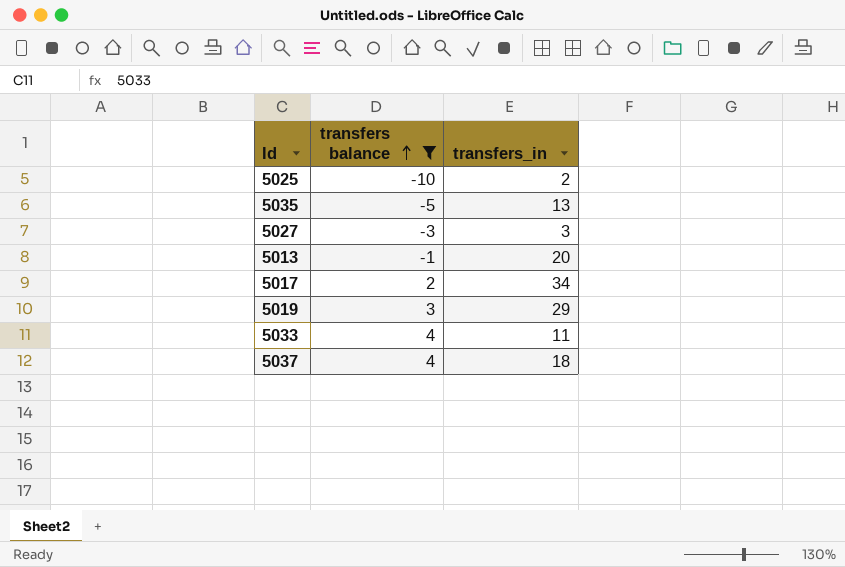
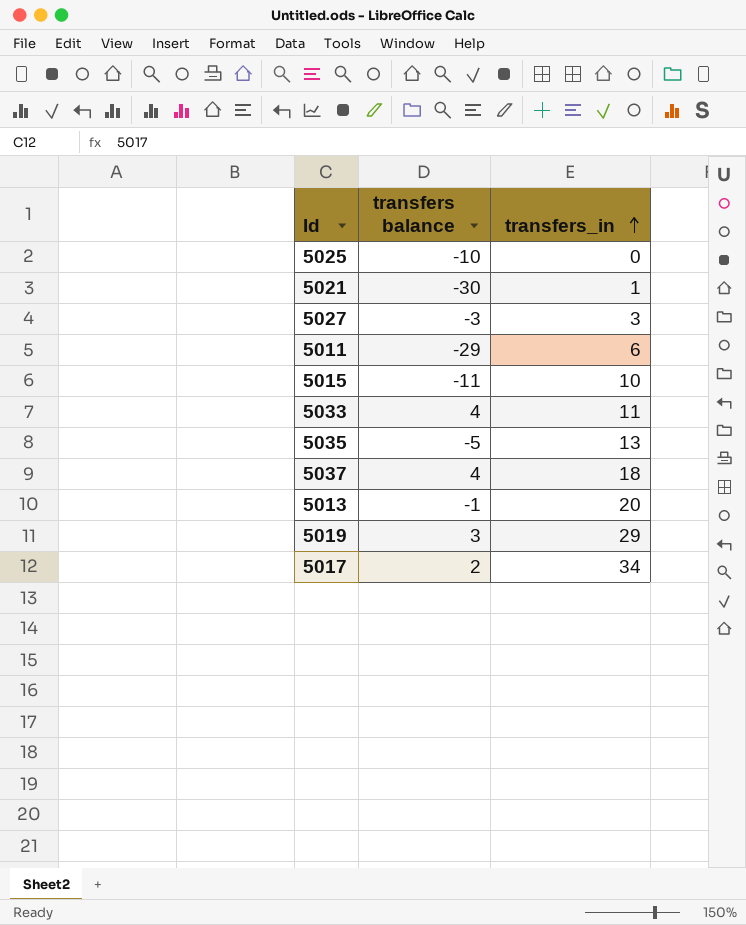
filter: transfers balance >= -10 -> none
row order: transfers balance ascending -> transfers_in ascending
5025 | transfers_in: 2 -> 0

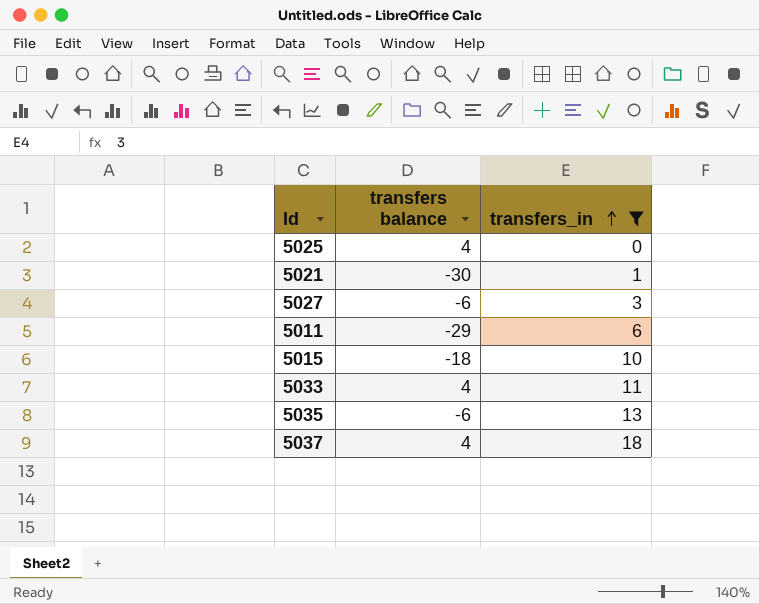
filter: none -> transfers_in <= 18
5025 | transfers balance: -10 -> 4
5027 | transfers balance: -3 -> -6
5015 | transfers balance: -11 -> -18
5035 | transfers balance: -5 -> -6

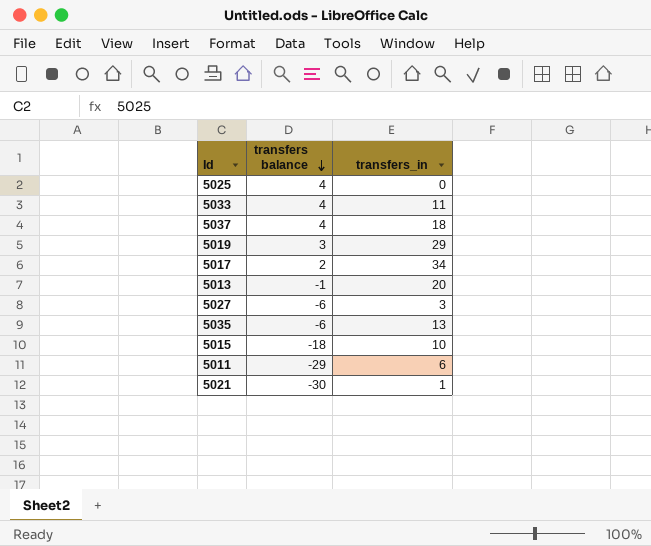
filter: transfers_in <= 18 -> none
row order: transfers_in ascending -> transfers balance descending

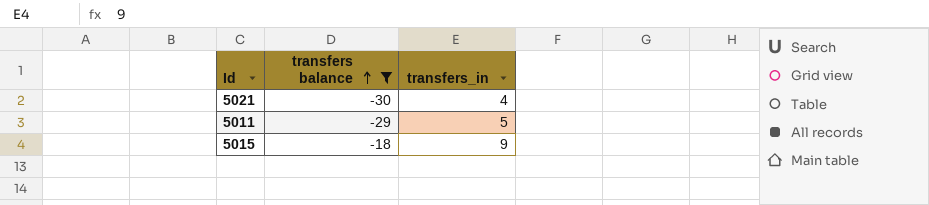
filter: none -> transfers balance <= -18
row order: transfers balance descending -> transfers balance ascending
5021 | transfers_in: 1 -> 4
5011 | transfers_in: 6 -> 5
5015 | transfers_in: 10 -> 9

